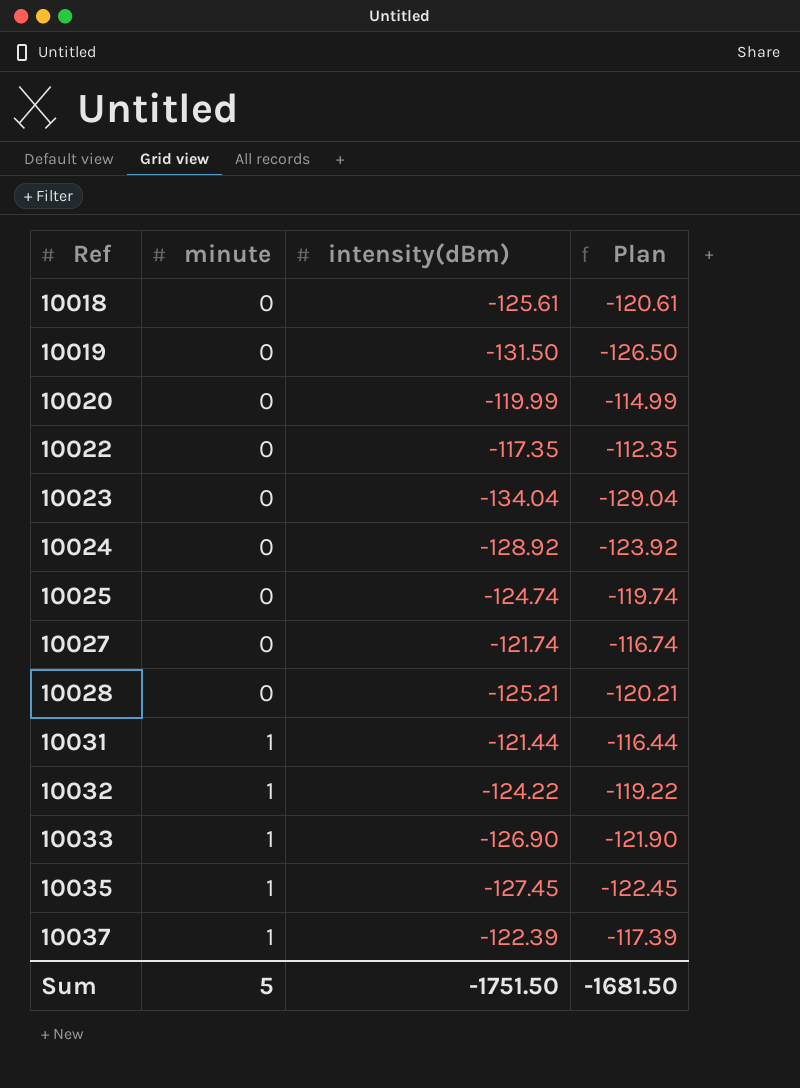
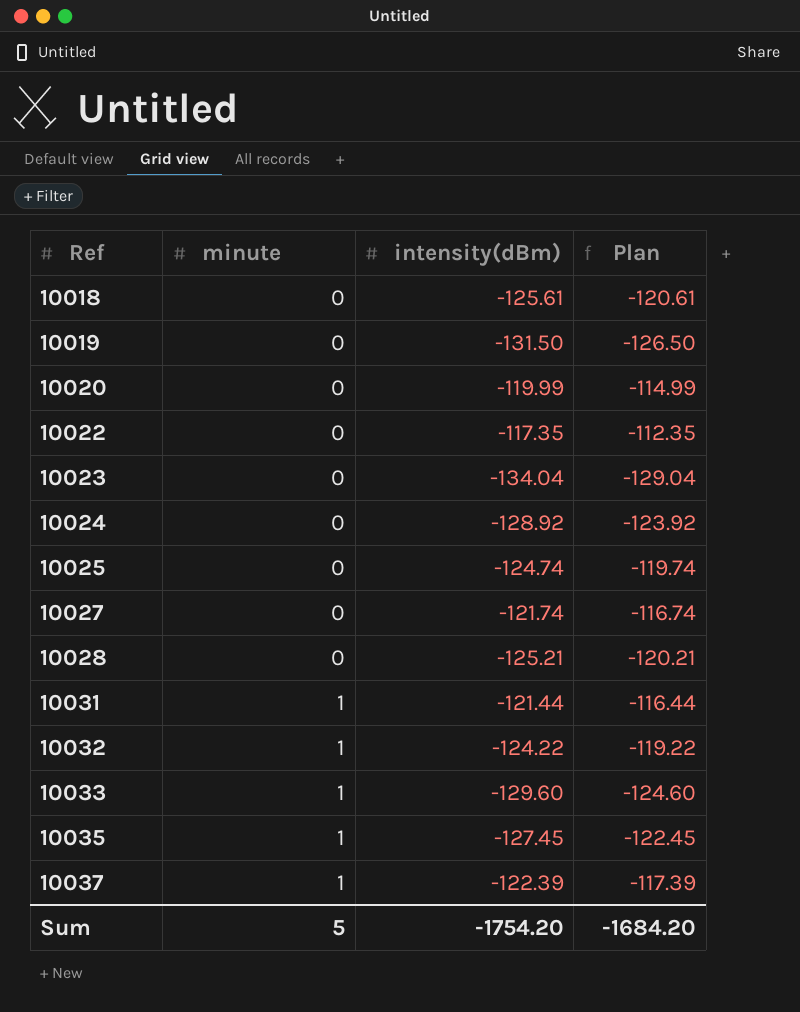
10033 | intensity(dBm): -126.90 -> -129.60
10033 | Plan: -121.90 -> -124.60
Sum | intensity(dBm): -1751.50 -> -1754.20
Sum | Plan: -1681.50 -> -1684.20

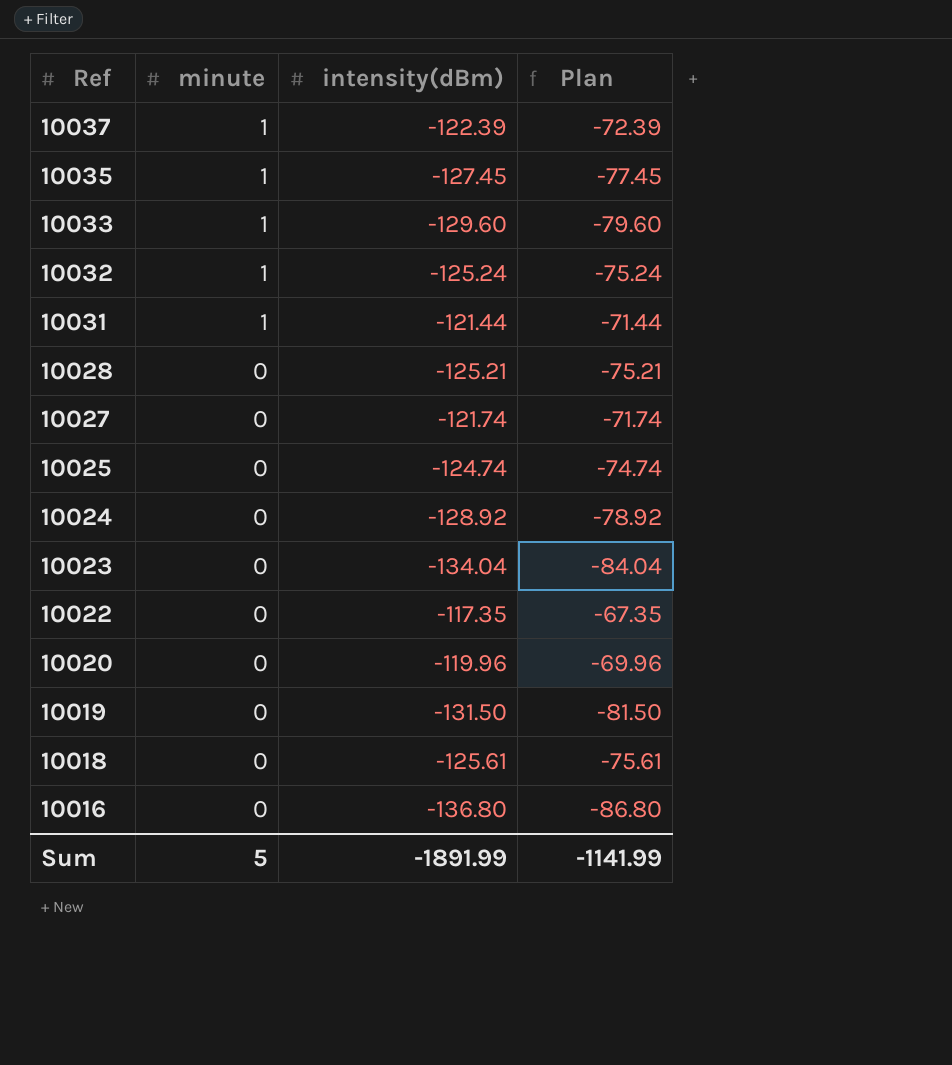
row order: Ref ascending -> Ref descending
column Plan | formula: [intensity(dBm)] + 5 -> [intensity(dBm)] + 50
10032 | intensity(dBm): -124.22 -> -125.24
10020 | intensity(dBm): -119.99 -> -119.96
row 10016: none -> 0 | -136.80 | -86.80
Sum | intensity(dBm): -1754.20 -> -1891.99
Sum | Plan: -1684.20 -> -1141.99

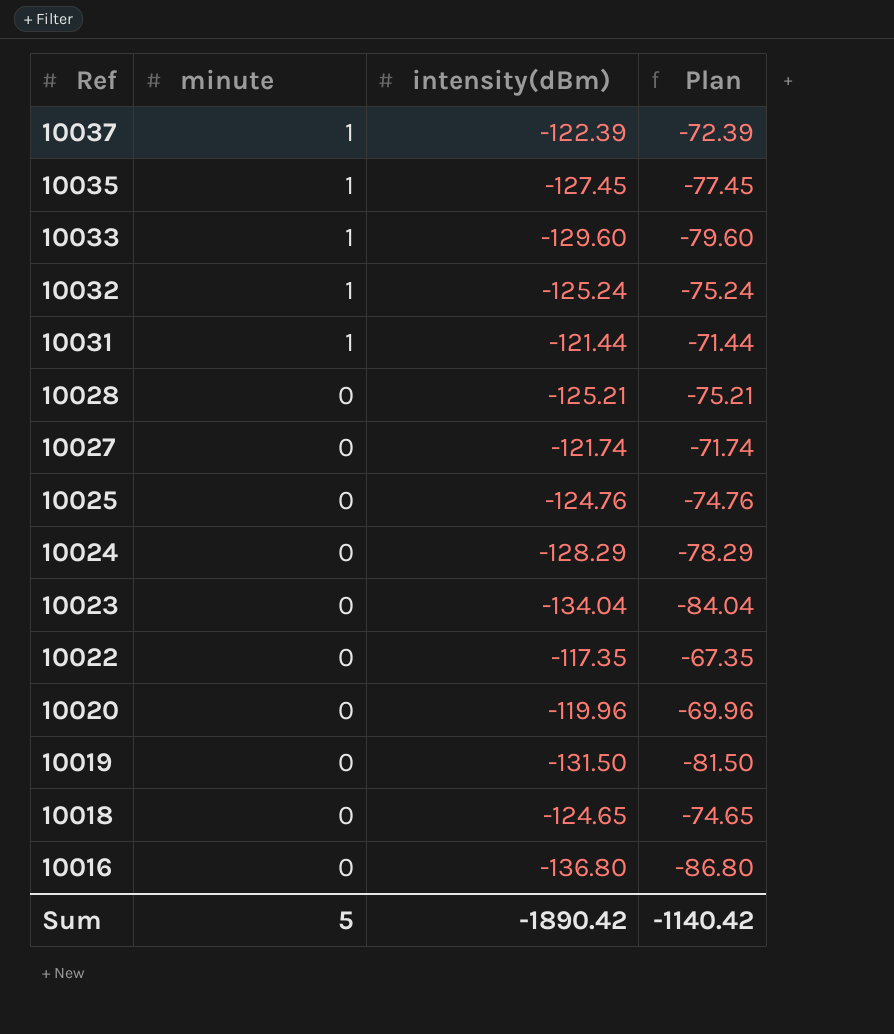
10025 | intensity(dBm): -124.74 -> -124.76
10025 | Plan: -74.74 -> -74.76
10024 | intensity(dBm): -128.92 -> -128.29
10024 | Plan: -78.92 -> -78.29
10018 | intensity(dBm): -125.61 -> -124.65
10018 | Plan: -75.61 -> -74.65
Sum | intensity(dBm): -1891.99 -> -1890.42
Sum | Plan: -1141.99 -> -1140.42

